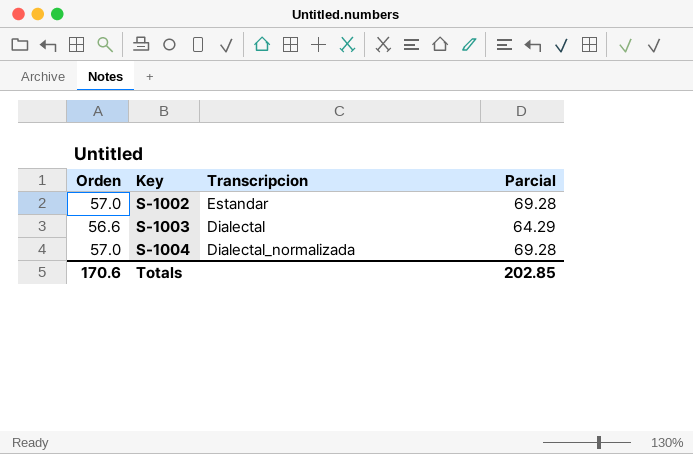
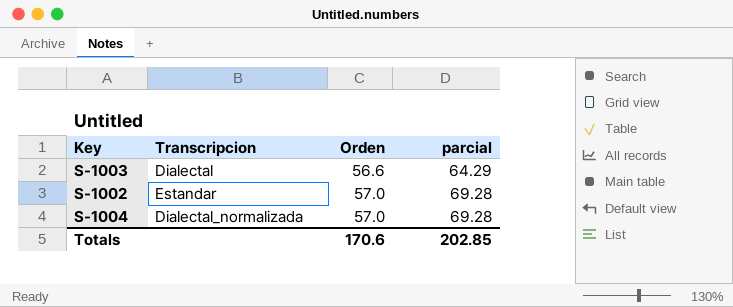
row order: Key ascending -> Orden ascending
column Orden | position: 1 -> 3
column name: Parcial -> parcial

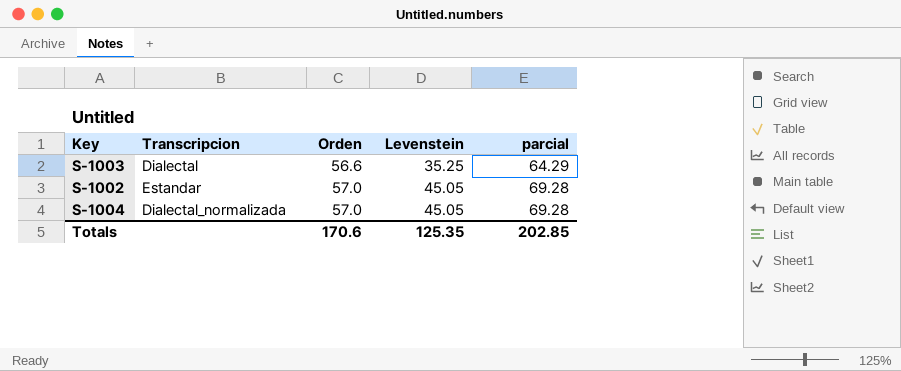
column Levenstein | position: none -> 4

